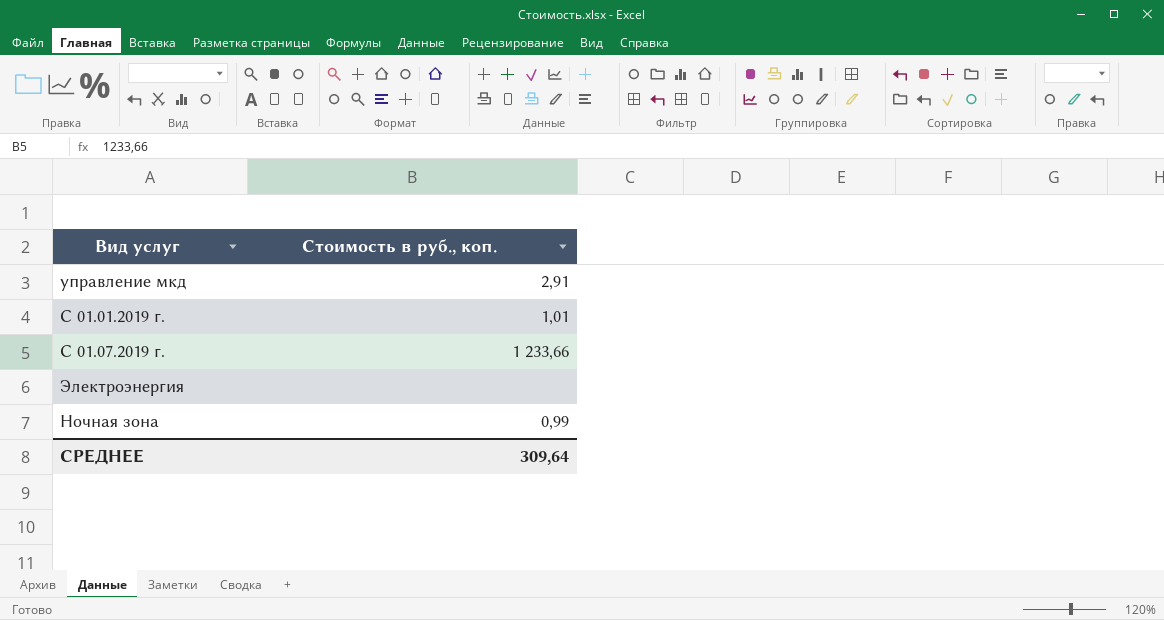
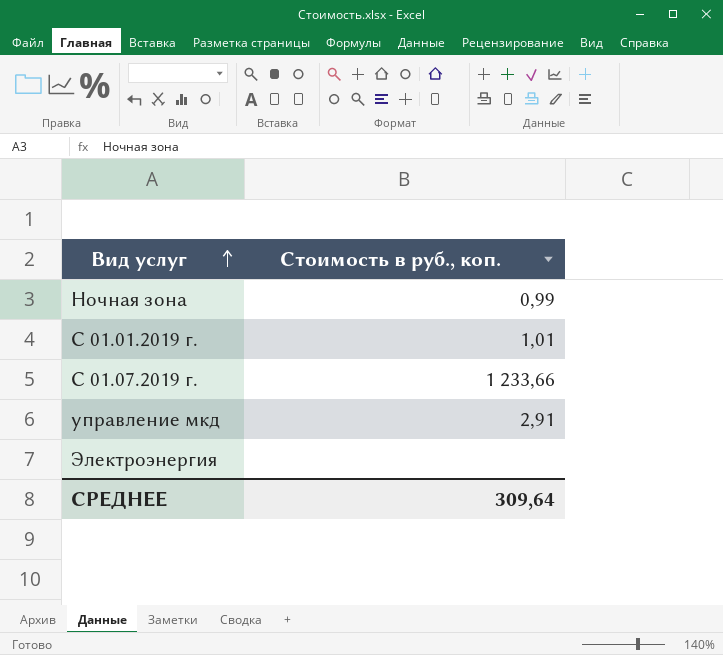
row order: none -> Вид услуг ascending

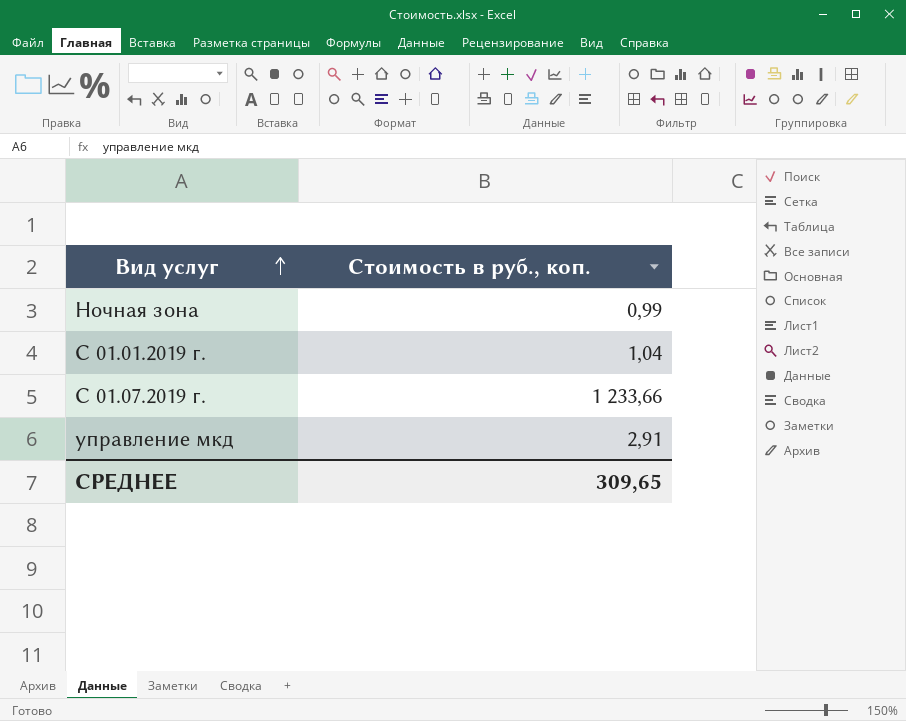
row Электроэнергия: none -> none
С 01.01.2019 г. | Стоимость в руб., коп.: 1,01 -> 1,04
СРЕДНЕЕ | Стоимость в руб., коп.: 309,64 -> 309,65

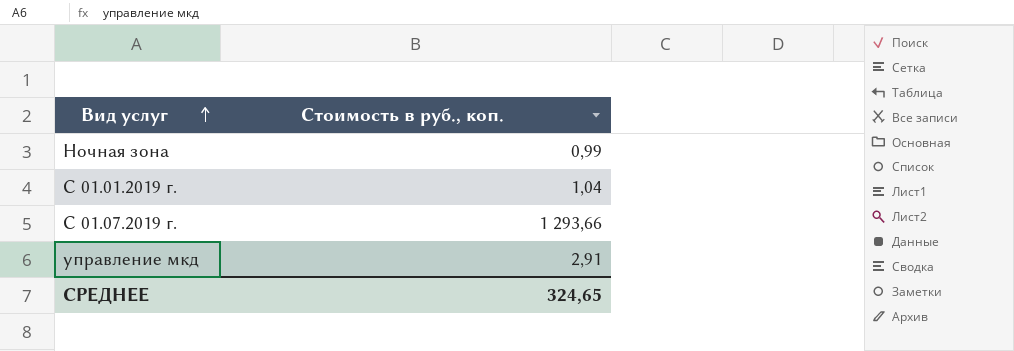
С 01.07.2019 г. | Стоимость в руб., коп.: 1 233,66 -> 1 293,66
СРЕДНЕЕ | Стоимость в руб., коп.: 309,65 -> 324,65

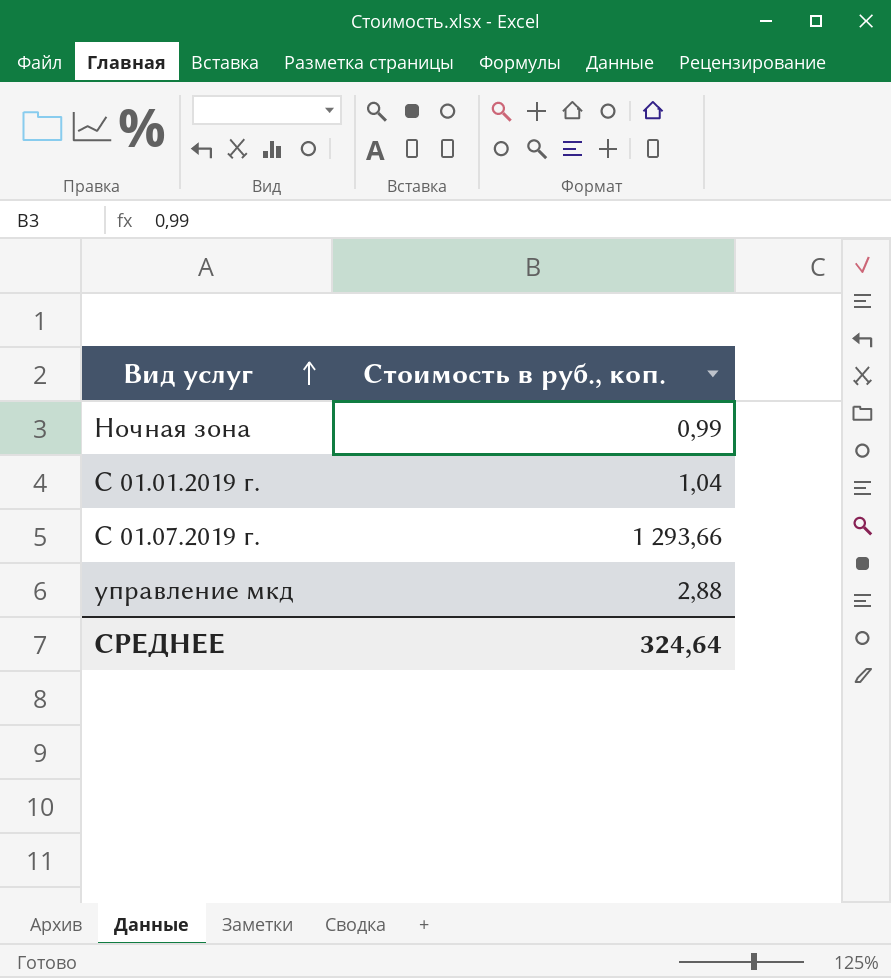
управление мкд | Стоимость в руб., коп.: 2,91 -> 2,88
СРЕДНЕЕ | Стоимость в руб., коп.: 324,65 -> 324,64

